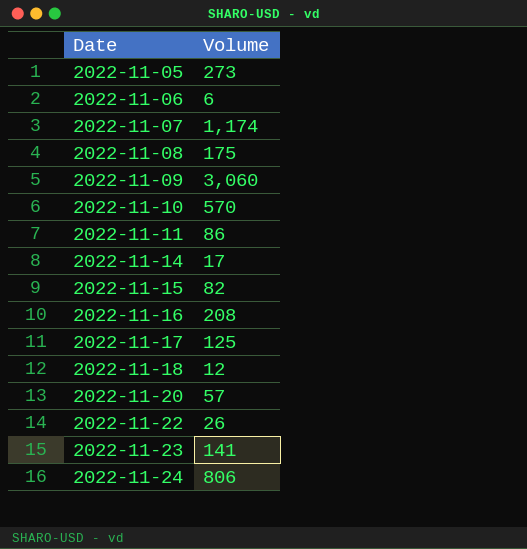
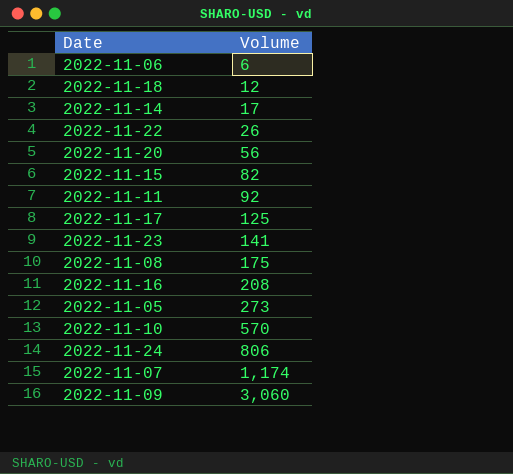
row order: Date ascending -> Volume ascending
2022-11-20 | Volume: 57 -> 56
2022-11-11 | Volume: 86 -> 92

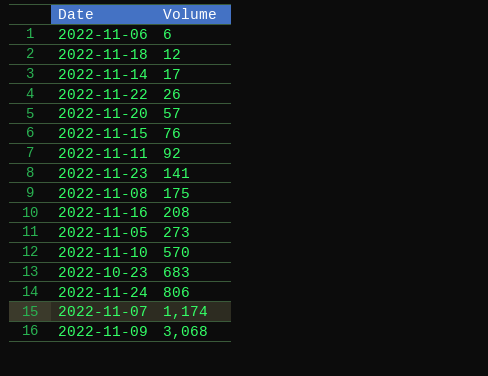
row 2022-11-17: 125 -> none
2022-11-20 | Volume: 56 -> 57
2022-11-15 | Volume: 82 -> 76
row 2022-10-23: none -> 683
2022-11-09 | Volume: 3,060 -> 3,068

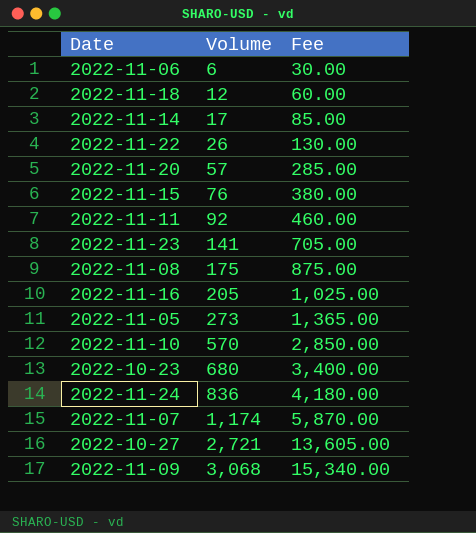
column Fee | formula: none -> [Volume] * 5
2022-11-16 | Volume: 208 -> 205
2022-10-23 | Volume: 683 -> 680
2022-11-24 | Volume: 806 -> 836
row 2022-10-27: none -> 2,721 | 13,605.00

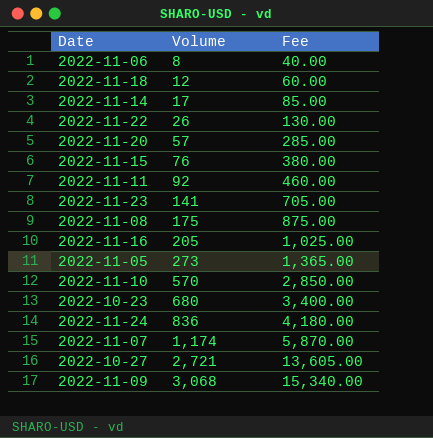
2022-11-06 | Volume: 6 -> 8
2022-11-06 | Fee: 30.00 -> 40.00

